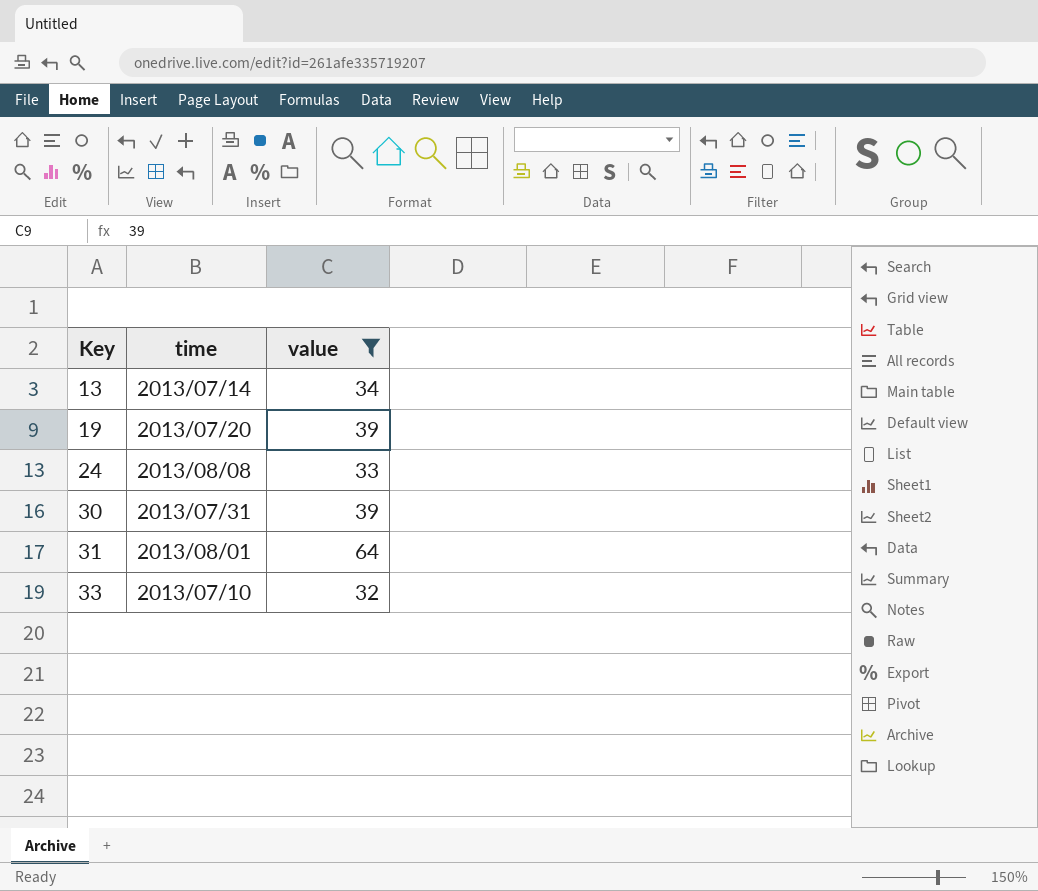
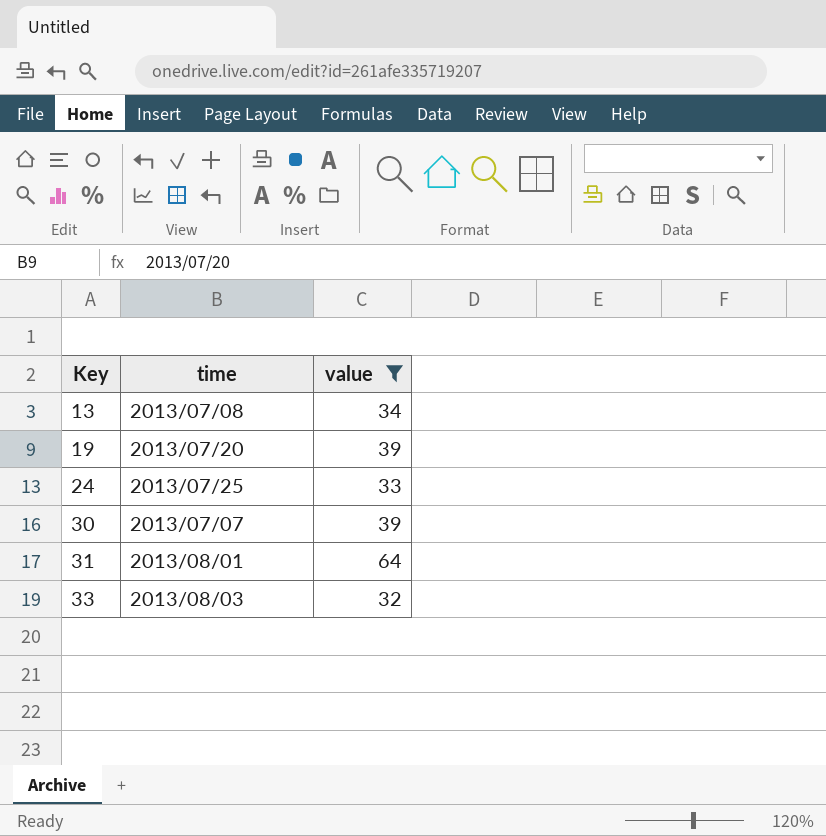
13 | time: 2013/07/14 -> 2013/07/08
24 | time: 2013/08/08 -> 2013/07/25
30 | time: 2013/07/31 -> 2013/07/07
33 | time: 2013/07/10 -> 2013/08/03

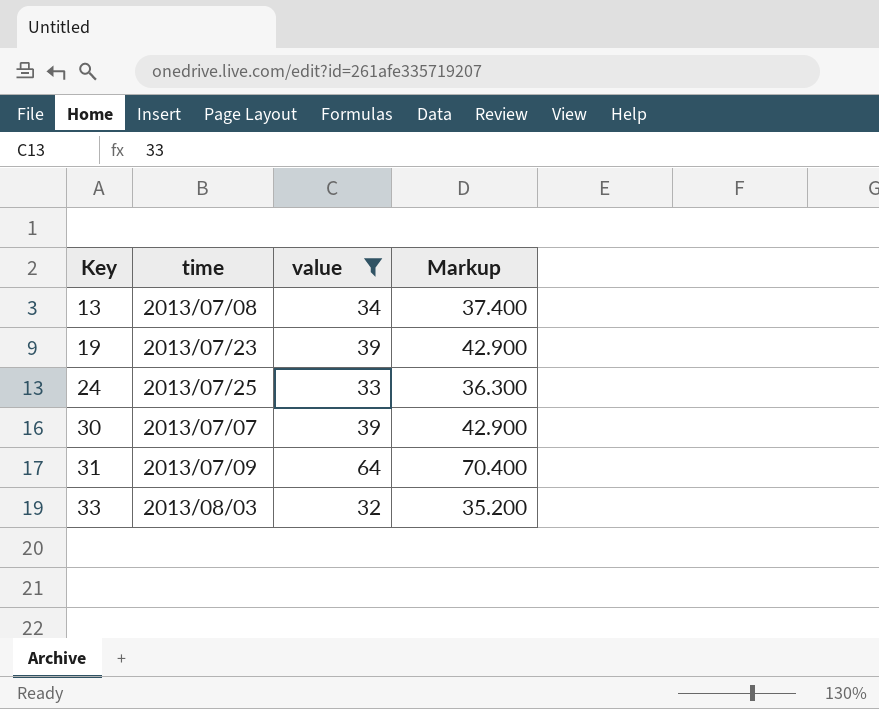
column Markup | formula: none -> [value] * 1.1
19 | time: 2013/07/20 -> 2013/07/23
31 | time: 2013/08/01 -> 2013/07/09

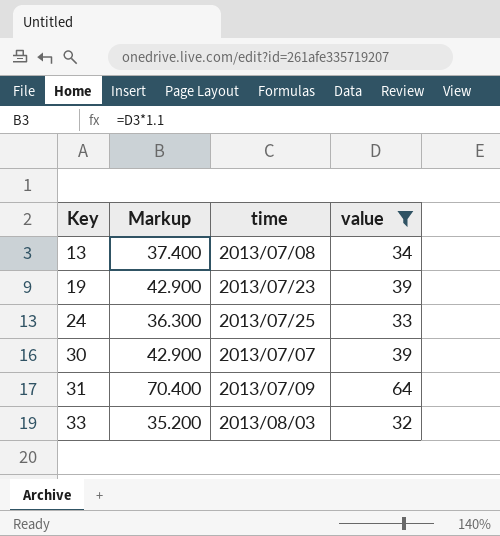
column Markup | position: 4 -> 2

